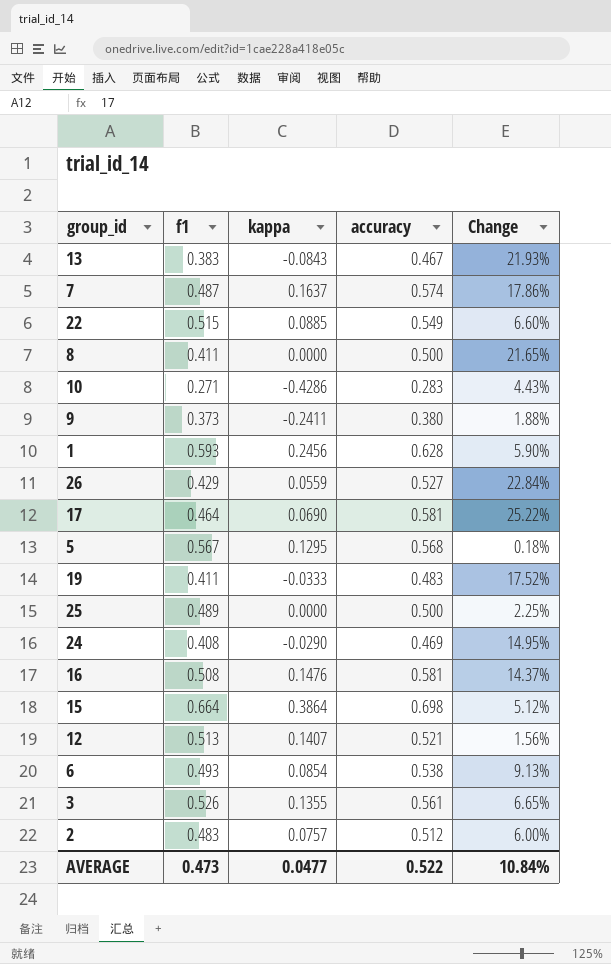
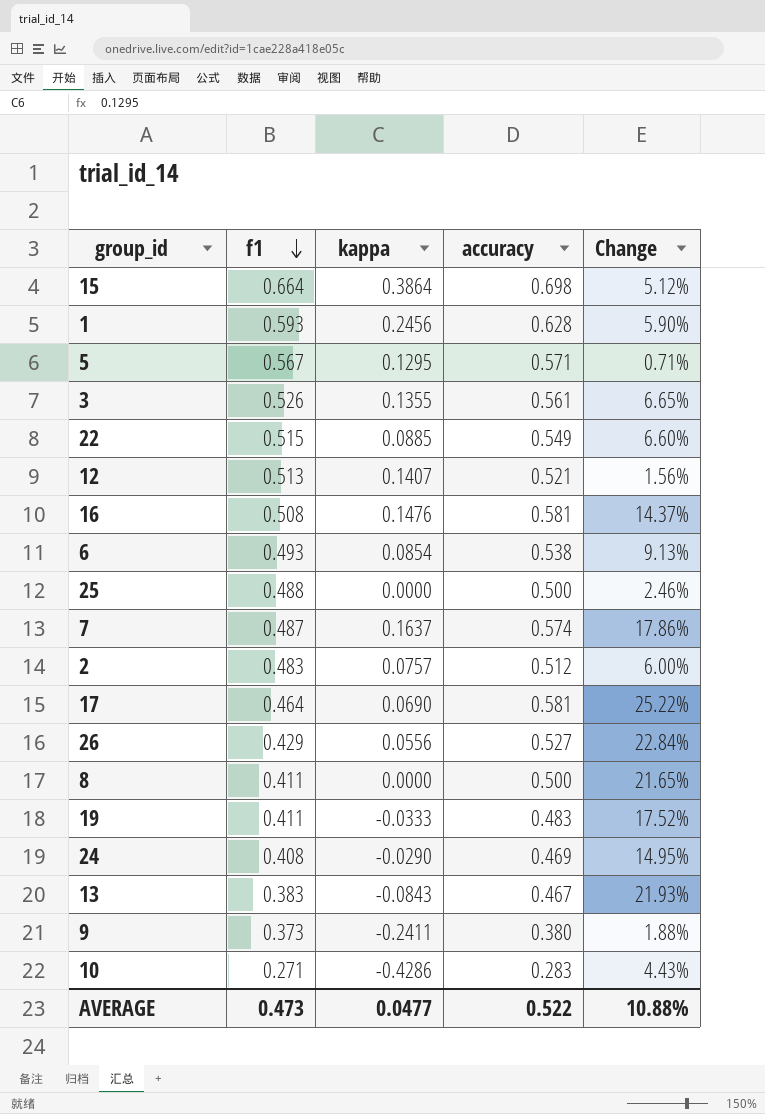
row order: none -> f1 descending
5 | accuracy: 0.568 -> 0.571
5 | Change: 0.18% -> 0.71%
25 | f1: 0.489 -> 0.488
25 | Change: 2.25% -> 2.46%
26 | kappa: 0.0559 -> 0.0556
AVERAGE | Change: 10.84% -> 10.88%

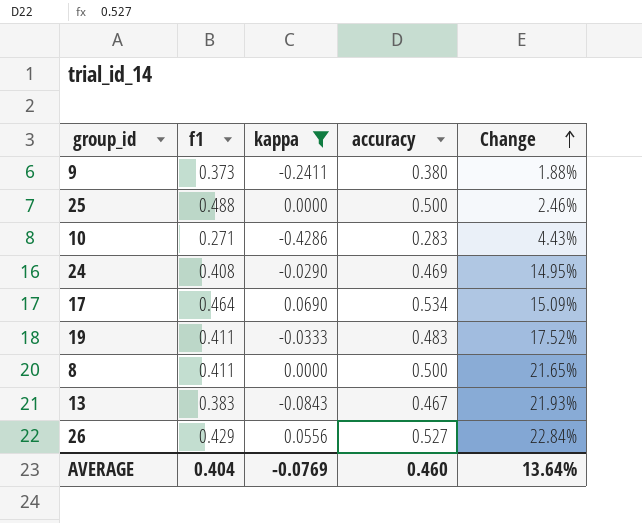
filter: none -> kappa <= 0.0690
row order: f1 descending -> Change ascending
17 | accuracy: 0.581 -> 0.534
17 | Change: 25.22% -> 15.09%
AVERAGE | f1: 0.473 -> 0.404
AVERAGE | kappa: 0.0477 -> -0.0769
AVERAGE | accuracy: 0.522 -> 0.460
AVERAGE | Change: 10.88% -> 13.64%

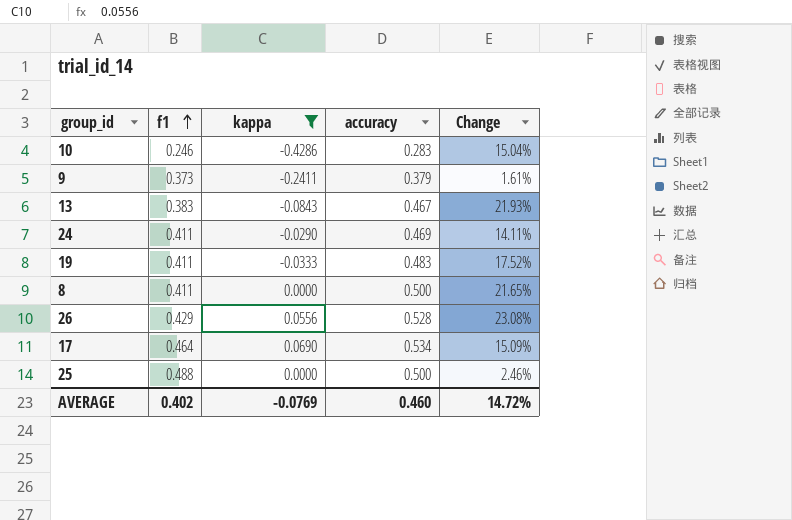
row order: Change ascending -> f1 ascending
10 | f1: 0.271 -> 0.246
10 | Change: 4.43% -> 15.04%
9 | accuracy: 0.380 -> 0.379
9 | Change: 1.88% -> 1.61%
24 | f1: 0.408 -> 0.411
24 | Change: 14.95% -> 14.11%
26 | accuracy: 0.527 -> 0.528
26 | Change: 22.84% -> 23.08%
AVERAGE | f1: 0.404 -> 0.402
AVERAGE | Change: 13.64% -> 14.72%

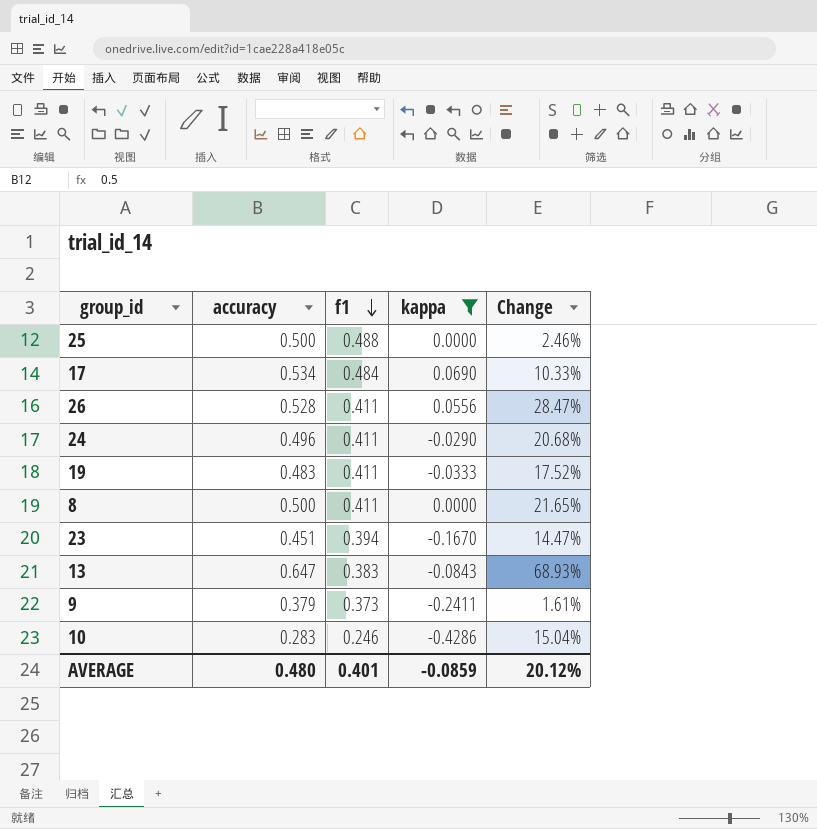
row order: f1 ascending -> f1 descending
column accuracy | position: 4 -> 2
17 | f1: 0.464 -> 0.484
17 | Change: 15.09% -> 10.33%
26 | f1: 0.429 -> 0.411
26 | Change: 23.08% -> 28.47%
24 | accuracy: 0.469 -> 0.496
24 | Change: 14.11% -> 20.68%
row 23: none -> 0.451 | 0.394 | -0.1670 | 14.47%
13 | accuracy: 0.467 -> 0.647
13 | Change: 21.93% -> 68.93%
AVERAGE | accuracy: 0.460 -> 0.480
AVERAGE | f1: 0.402 -> 0.401
AVERAGE | kappa: -0.0769 -> -0.0859
AVERAGE | Change: 14.72% -> 20.12%

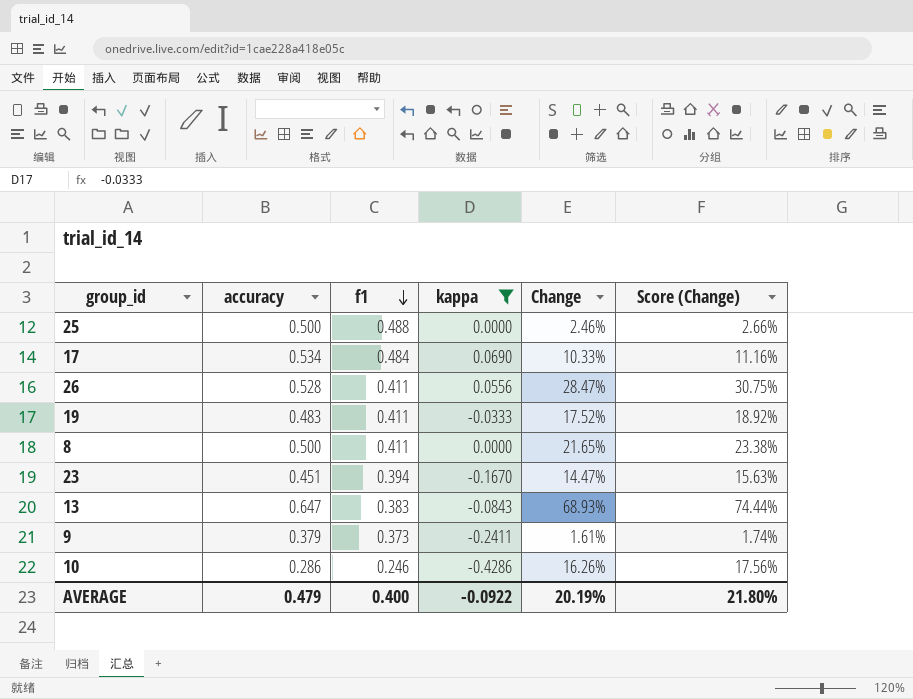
column Score (Change) | formula: none -> [Change] * 1.08
row 24: 0.496 | 0.411 | -0.0290 | 20.68% -> none
10 | accuracy: 0.283 -> 0.286
10 | Change: 15.04% -> 16.26%
AVERAGE | accuracy: 0.480 -> 0.479
AVERAGE | f1: 0.401 -> 0.400
AVERAGE | kappa: -0.0859 -> -0.0922
AVERAGE | Change: 20.12% -> 20.19%

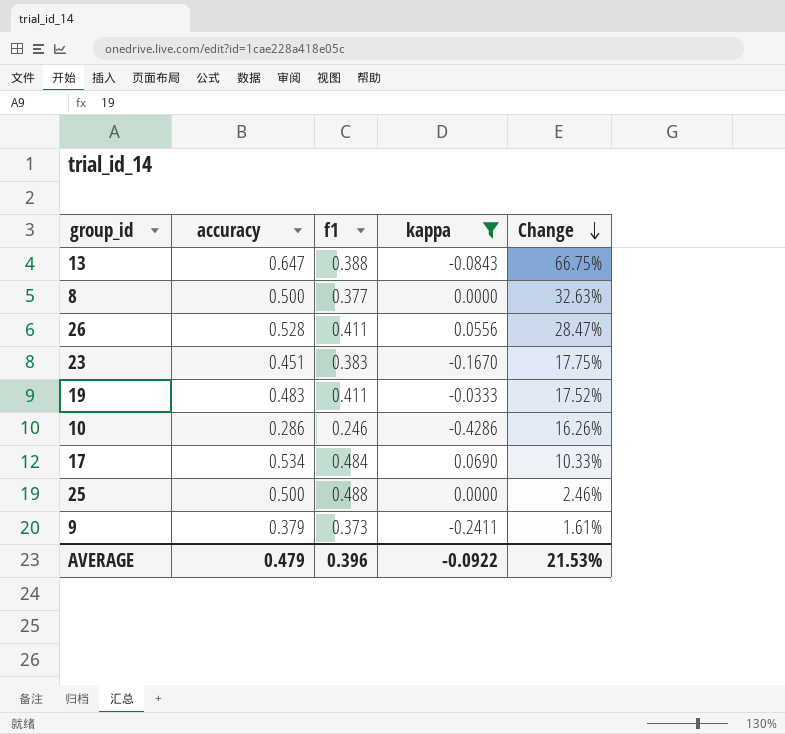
row order: f1 descending -> Change descending
column Score (Change) | formula: [Change] * 1.08 -> none
13 | f1: 0.383 -> 0.388
13 | Change: 68.93% -> 66.75%
8 | f1: 0.411 -> 0.377
8 | Change: 21.65% -> 32.63%
23 | f1: 0.394 -> 0.383
23 | Change: 14.47% -> 17.75%
AVERAGE | f1: 0.400 -> 0.396
AVERAGE | Change: 20.19% -> 21.53%

